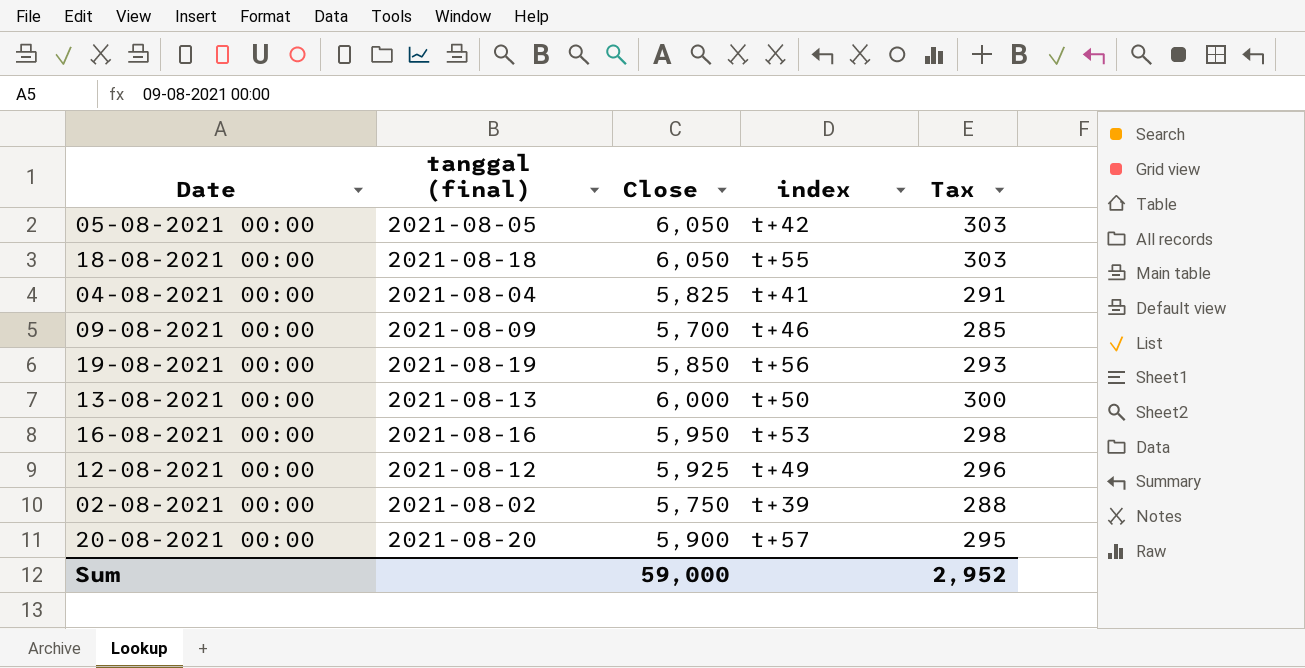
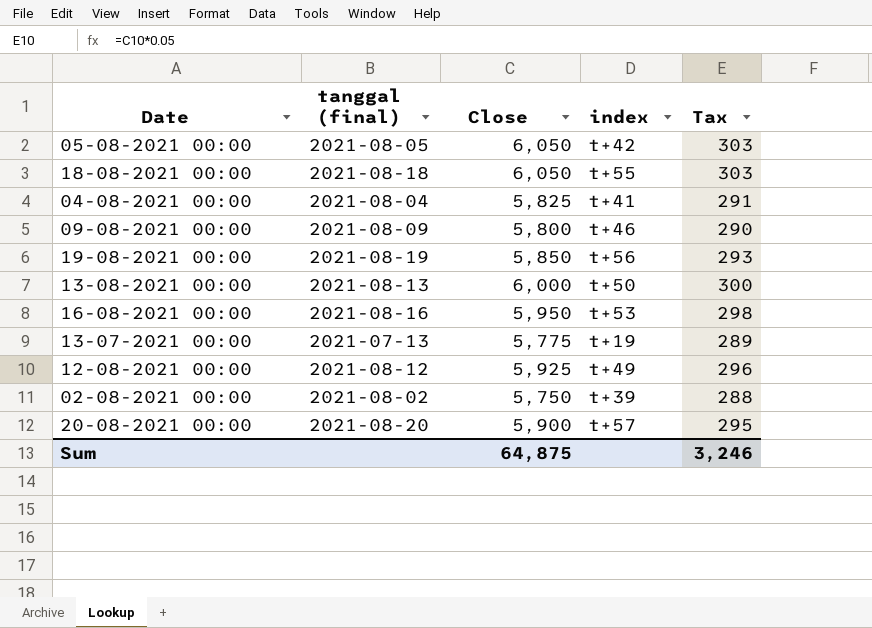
09-08-2021 00:00 | Close: 5,700 -> 5,800
09-08-2021 00:00 | Tax: 285 -> 290
row 13-07-2021 00:00: none -> 2021-07-13 | 5,775 | t+19 | 289
Sum | Close: 59,000 -> 64,875
Sum | Tax: 2,952 -> 3,246

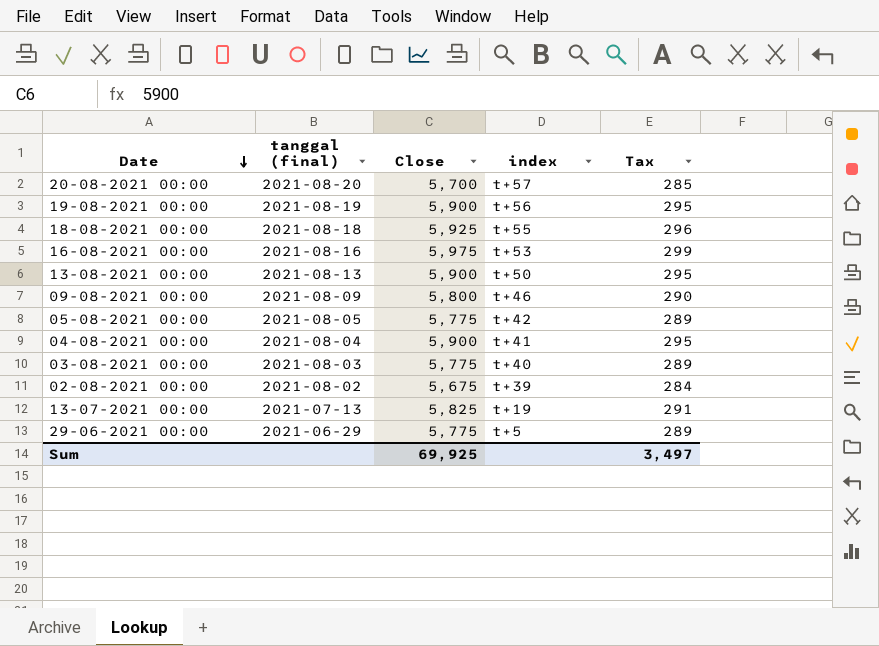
row order: none -> Date descending
row 12-08-2021 00:00: 2021-08-12 | 5,925 | t+49 | 296 -> none
20-08-2021 00:00 | Close: 5,900 -> 5,700
20-08-2021 00:00 | Tax: 295 -> 285
19-08-2021 00:00 | Close: 5,850 -> 5,900
19-08-2021 00:00 | Tax: 293 -> 295
18-08-2021 00:00 | Close: 6,050 -> 5,925
18-08-2021 00:00 | Tax: 303 -> 296
16-08-2021 00:00 | Close: 5,950 -> 5,975
16-08-2021 00:00 | Tax: 298 -> 299
13-08-2021 00:00 | Close: 6,000 -> 5,900
13-08-2021 00:00 | Tax: 300 -> 295
05-08-2021 00:00 | Close: 6,050 -> 5,775
05-08-2021 00:00 | Tax: 303 -> 289
04-08-2021 00:00 | Close: 5,825 -> 5,900
04-08-2021 00:00 | Tax: 291 -> 295
row 03-08-2021 00:00: none -> 2021-08-03 | 5,775 | t+40 | 289
02-08-2021 00:00 | Close: 5,750 -> 5,675
02-08-2021 00:00 | Tax: 288 -> 284
13-07-2021 00:00 | Close: 5,775 -> 5,825
13-07-2021 00:00 | Tax: 289 -> 291
row 29-06-2021 00:00: none -> 2021-06-29 | 5,775 | t+5 | 289
Sum | Close: 64,875 -> 69,925
Sum | Tax: 3,246 -> 3,497

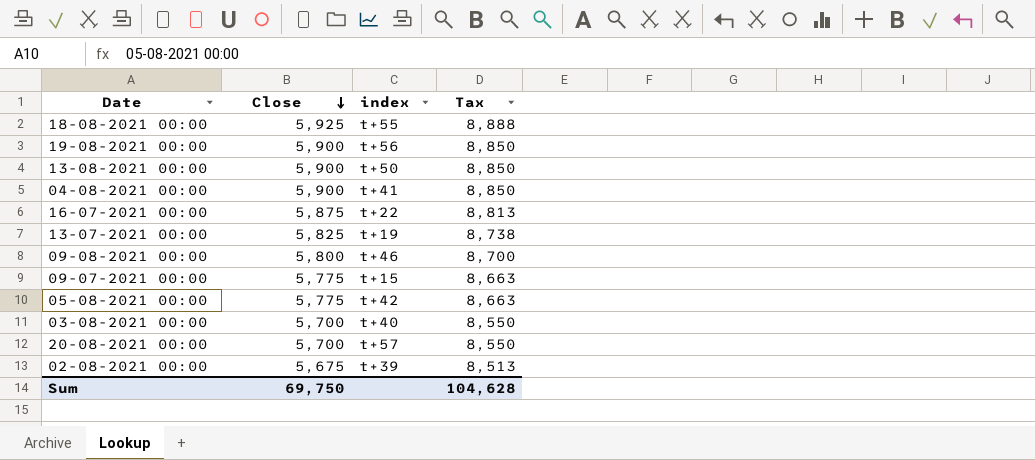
row order: Date descending -> Close descending
column tanggal (final) | position: 2 -> none
column Tax | formula: [Close] * 0.05 -> [Close] * 1.5
row 16-08-2021 00:00: 2021-08-16 | 5,975 | t+53 | 299 -> none
row 29-06-2021 00:00: 2021-06-29 | 5,775 | t+5 | 289 -> none
row 16-07-2021 00:00: none -> 5,875 | t+22 | 8,813
row 09-07-2021 00:00: none -> 5,775 | t+15 | 8,663
03-08-2021 00:00 | Close: 5,775 -> 5,700
Sum | Close: 69,925 -> 69,750
Sum | Tax: 3,497 -> 104,628

